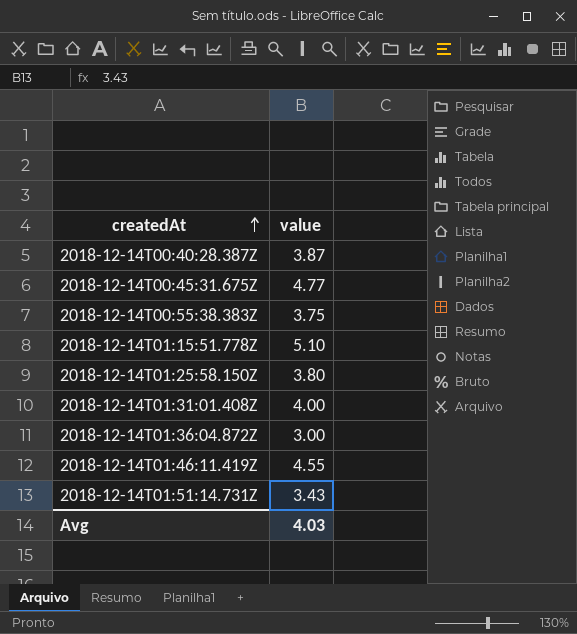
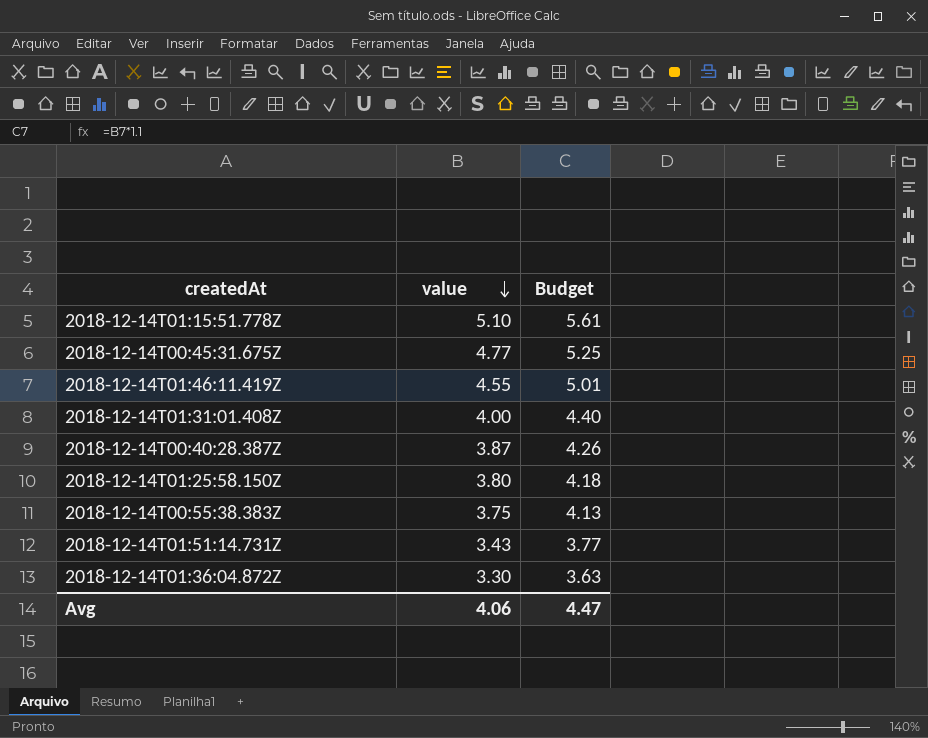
row order: createdAt ascending -> value descending
column Budget | formula: none -> [value] * 1.1
2018-12-14T01:36:04.872Z | value: 3.00 -> 3.30
Avg | value: 4.03 -> 4.06

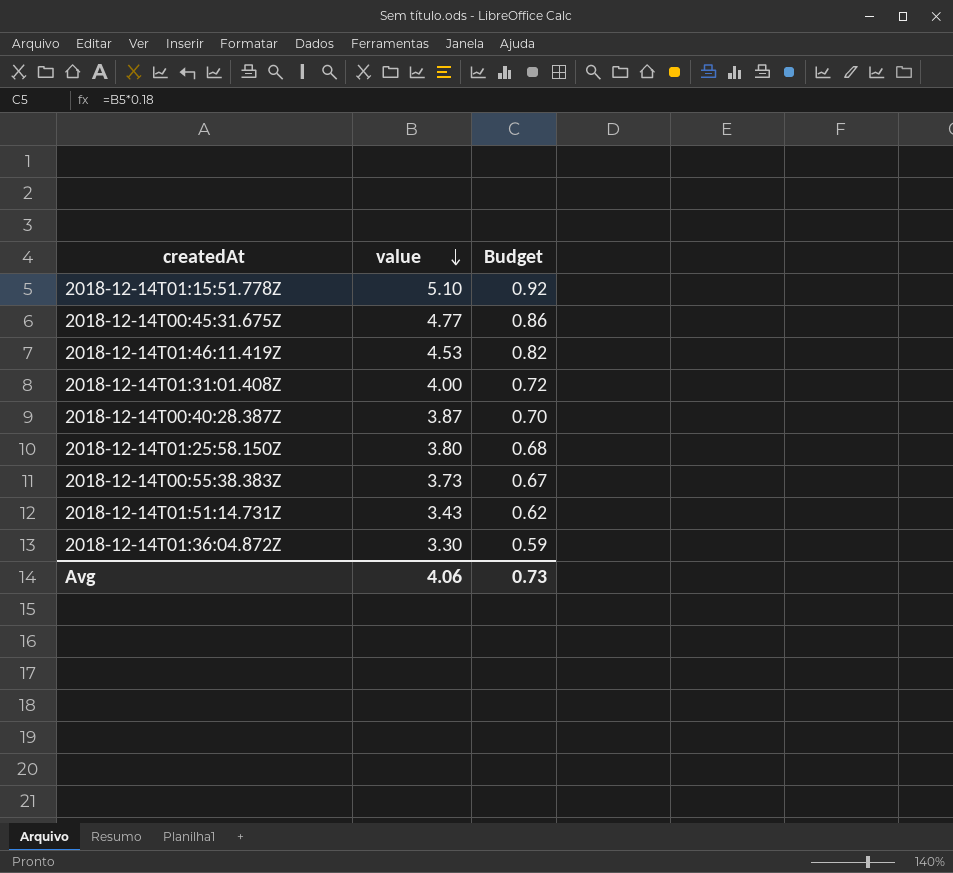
column Budget | formula: [value] * 1.1 -> [value] * 0.18
2018-12-14T01:46:11.419Z | value: 4.55 -> 4.53
2018-12-14T00:55:38.383Z | value: 3.75 -> 3.73
Avg | Budget: 4.47 -> 0.73

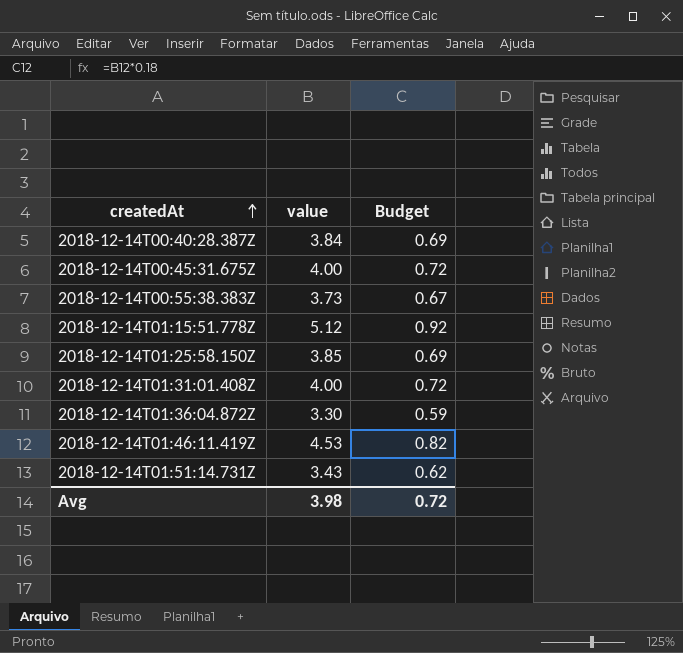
row order: value descending -> createdAt ascending
2018-12-14T00:40:28.387Z | value: 3.87 -> 3.84
2018-12-14T00:40:28.387Z | Budget: 0.70 -> 0.69
2018-12-14T00:45:31.675Z | value: 4.77 -> 4.00
2018-12-14T00:45:31.675Z | Budget: 0.86 -> 0.72
2018-12-14T01:15:51.778Z | value: 5.10 -> 5.12
2018-12-14T01:25:58.150Z | value: 3.80 -> 3.85
2018-12-14T01:25:58.150Z | Budget: 0.68 -> 0.69
Avg | value: 4.06 -> 3.98
Avg | Budget: 0.73 -> 0.72

